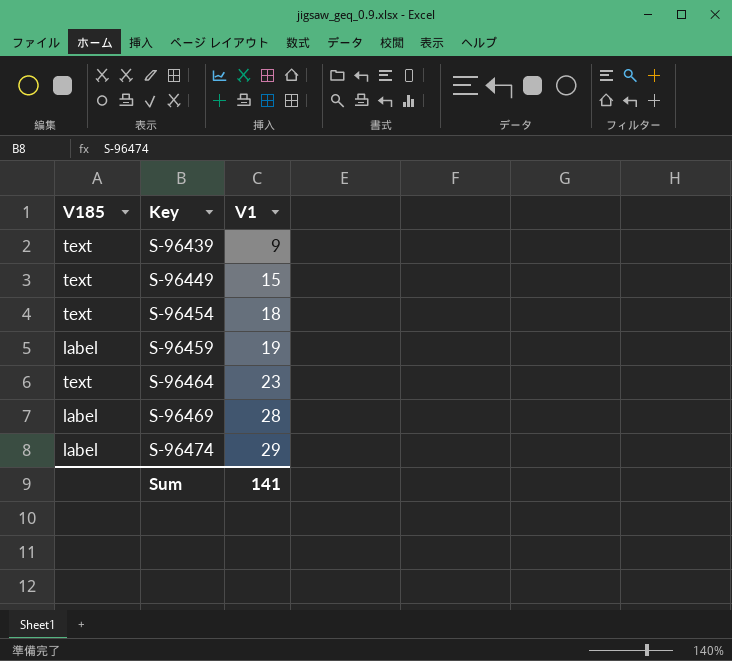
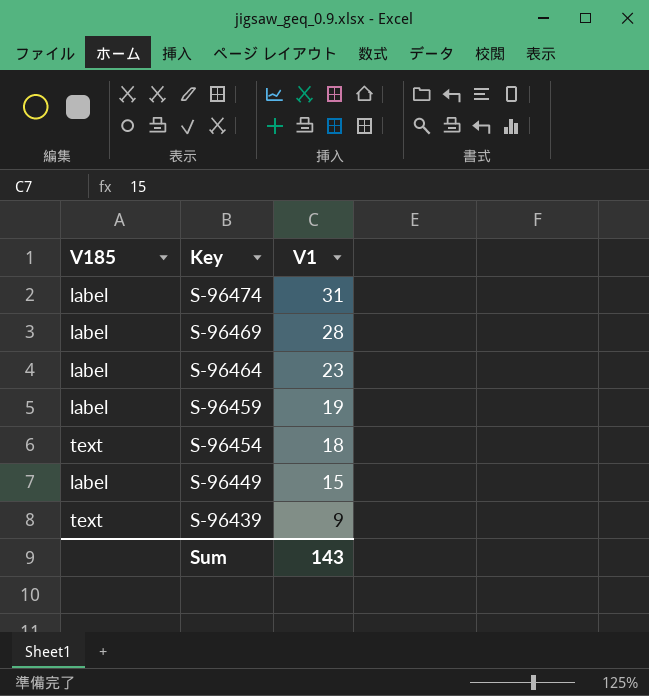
row order: Key ascending -> Key descending
S-96474 | V1: 29 -> 31
S-96464 | V185: text -> label
S-96449 | V185: text -> label
Sum | V1: 141 -> 143

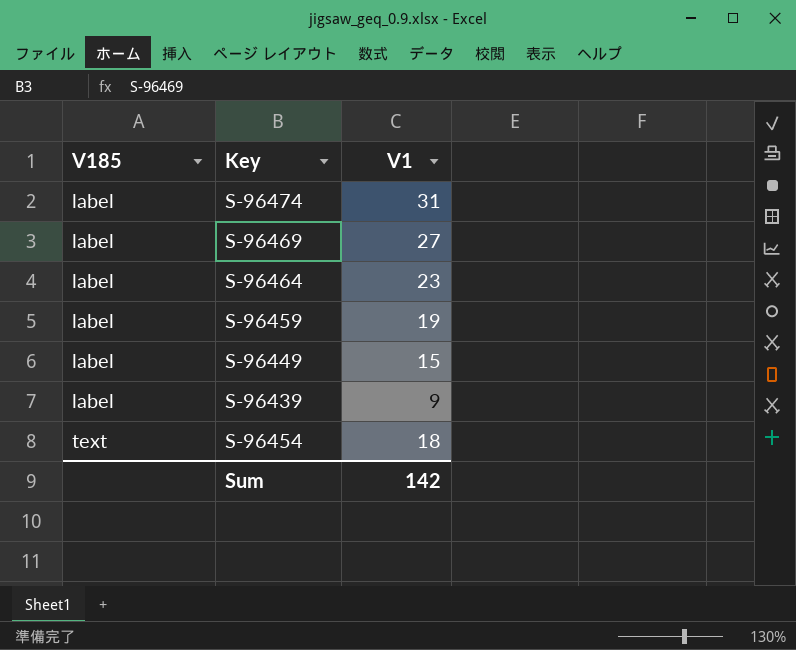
row order: Key descending -> V185 ascending
S-96469 | V1: 28 -> 27
S-96439 | V185: text -> label
Sum | V1: 143 -> 142

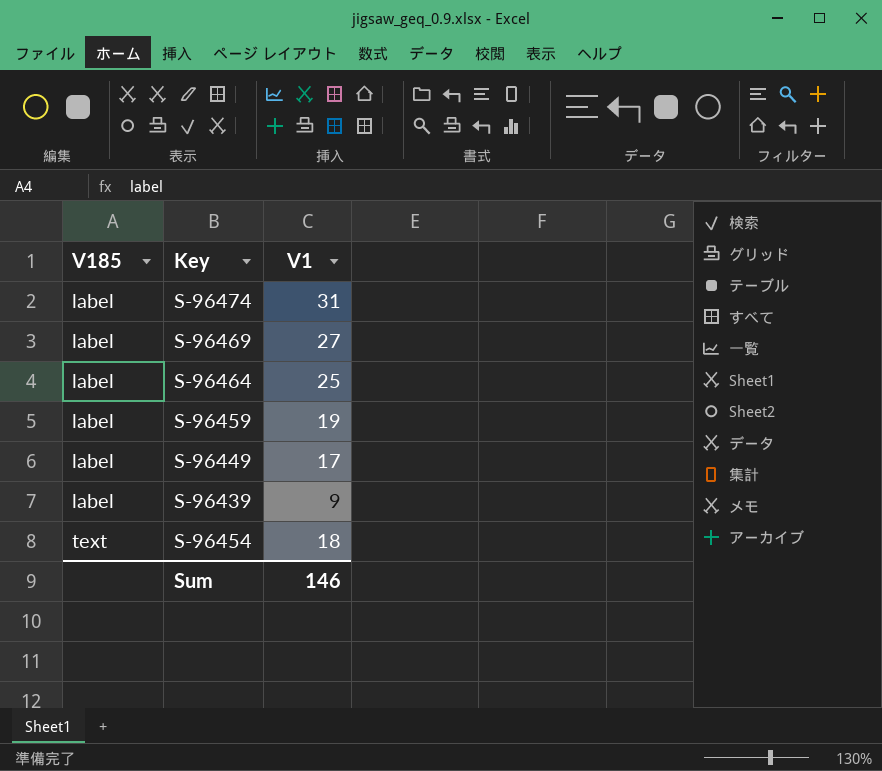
S-96464 | V1: 23 -> 25
S-96449 | V1: 15 -> 17
Sum | V1: 142 -> 146

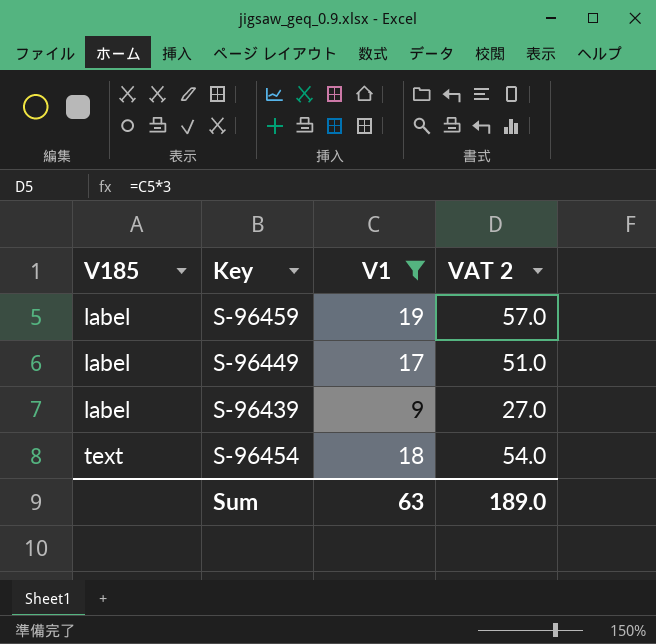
filter: none -> V1 <= 19
column VAT 2 | formula: none -> [V1] * 3
Sum | V1: 146 -> 63

